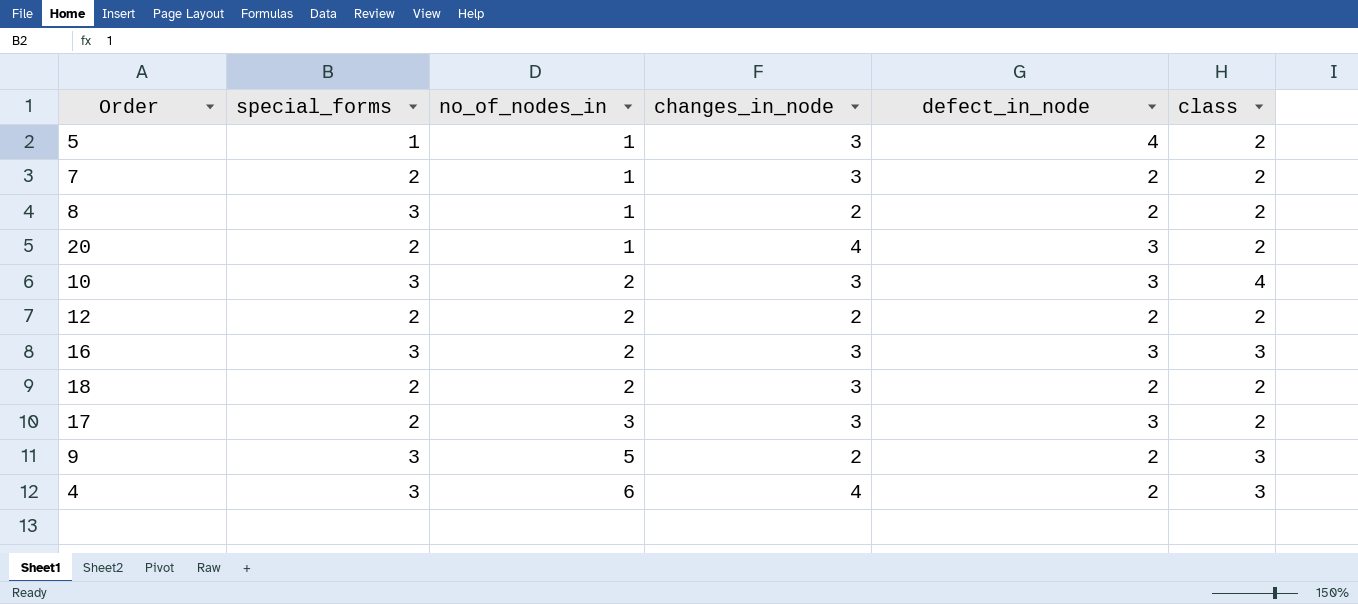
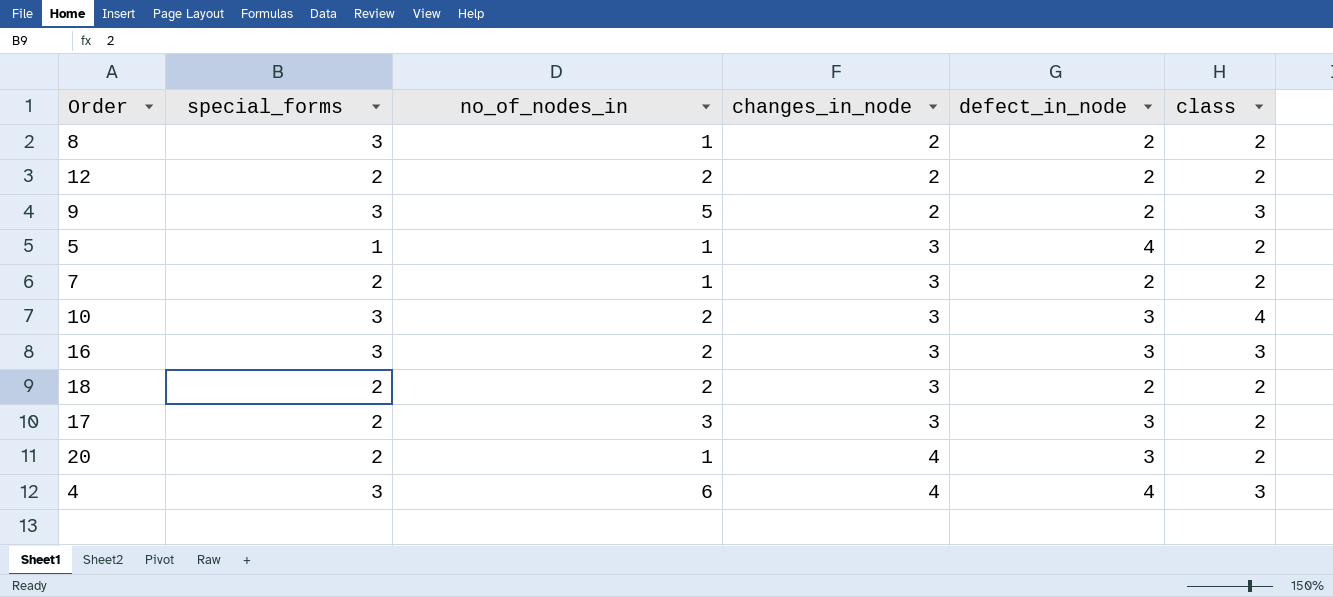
row order: no_of_nodes_in ascending -> changes_in_node ascending
4 | defect_in_node: 2 -> 4

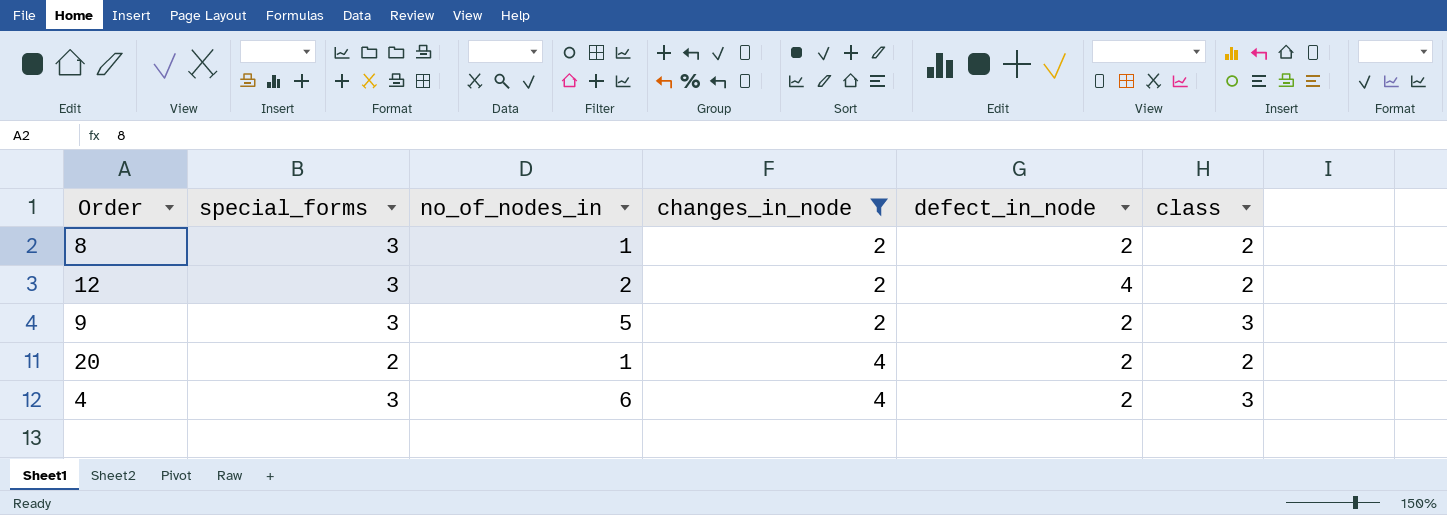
filter: none -> changes_in_node != 3
12 | special_forms: 2 -> 3
12 | defect_in_node: 2 -> 4
20 | defect_in_node: 3 -> 2
4 | defect_in_node: 4 -> 2

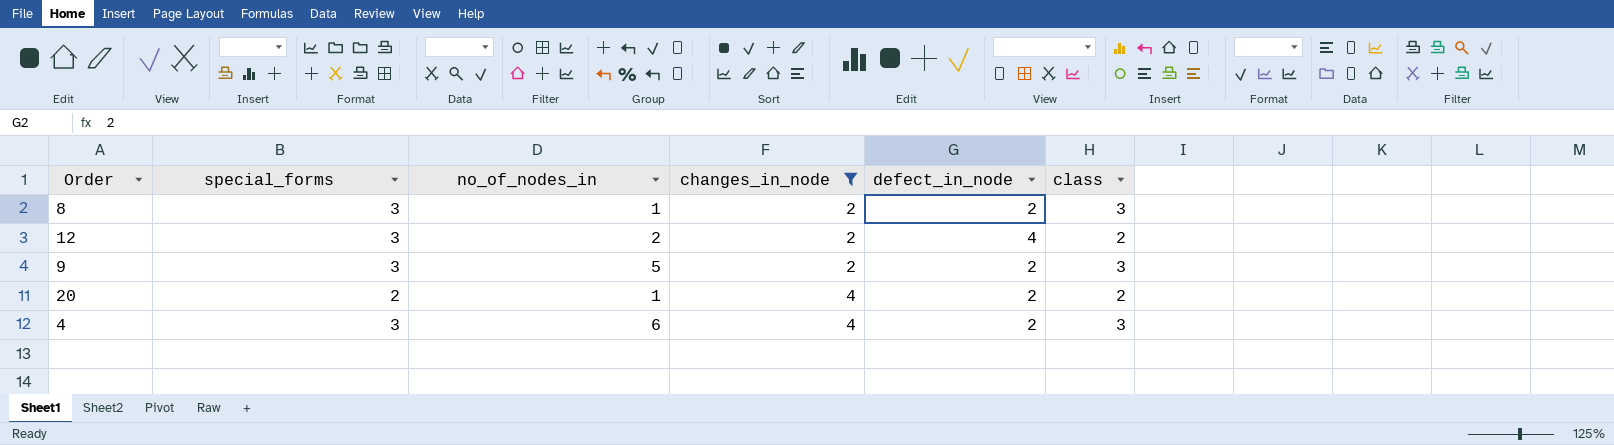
8 | class: 2 -> 3

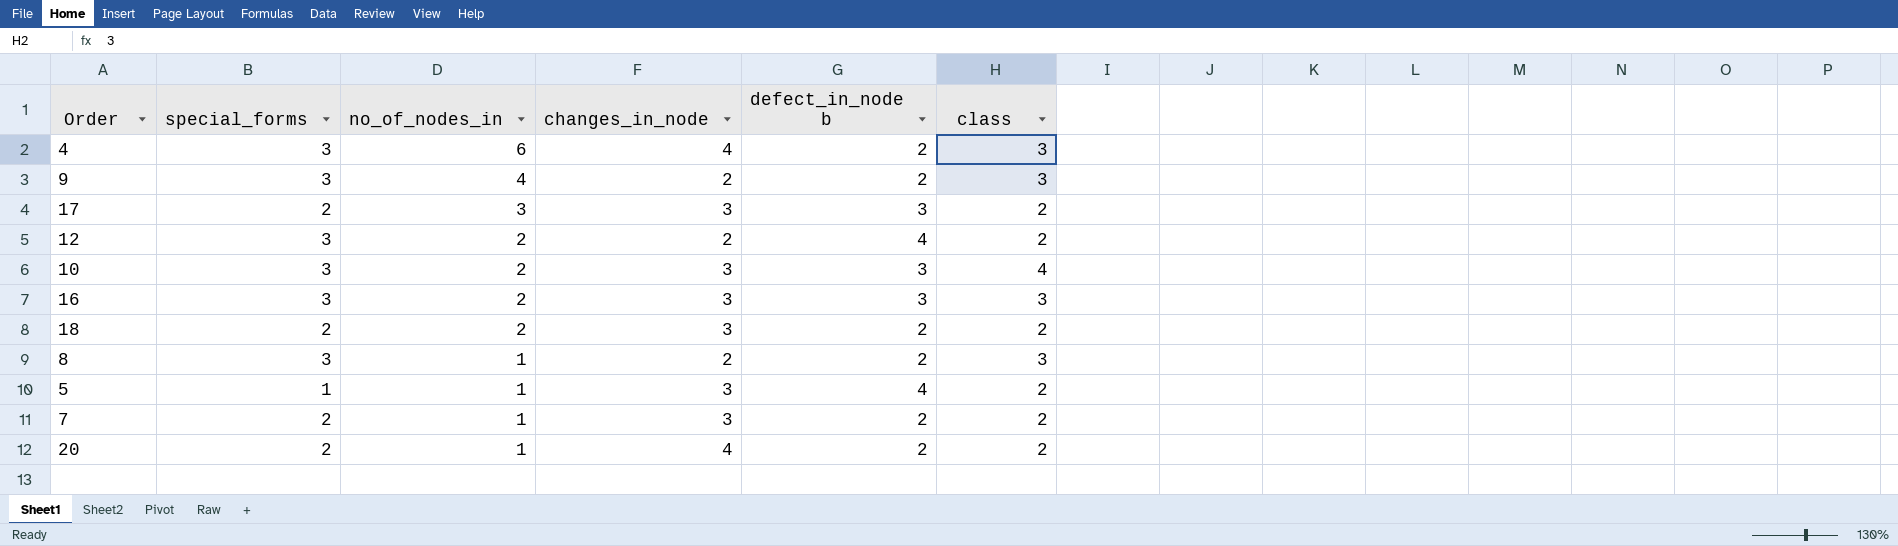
filter: changes_in_node != 3 -> none
row order: changes_in_node ascending -> no_of_nodes_in descending
column name: defect_in_node -> defect_in_node b
9 | no_of_nodes_in: 5 -> 4

